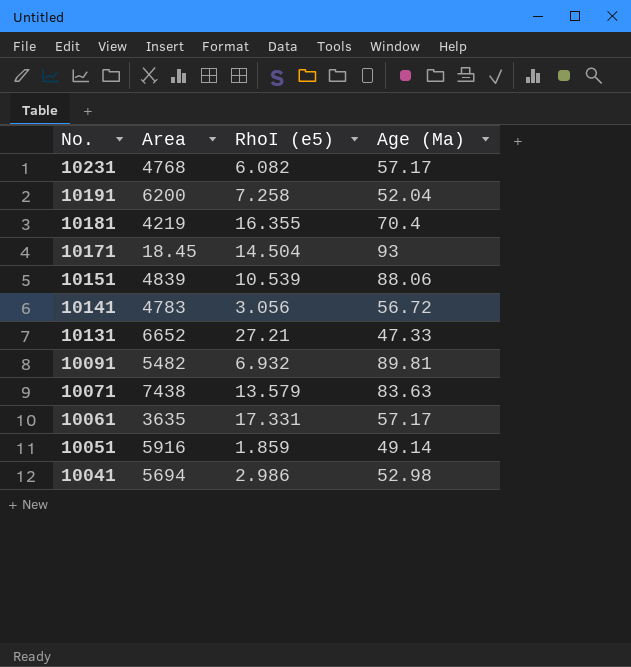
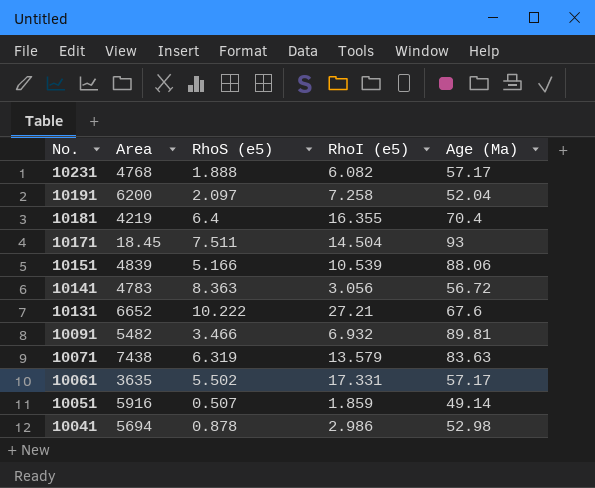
column RhoS (e5) | position: none -> 3
10131 | Age (Ma): 47.33 -> 67.6

